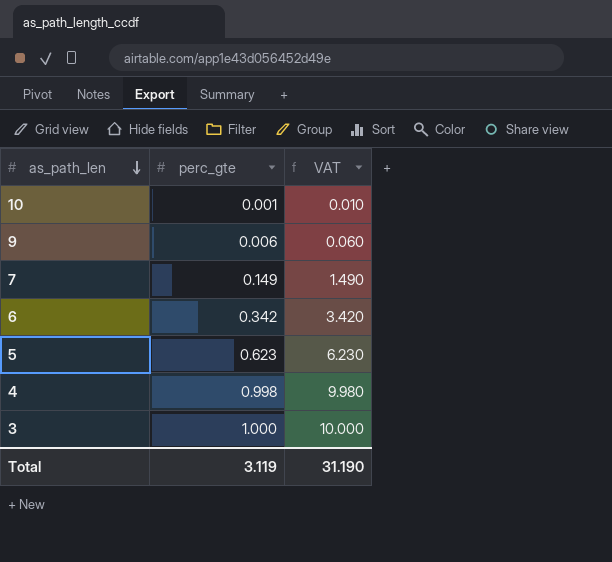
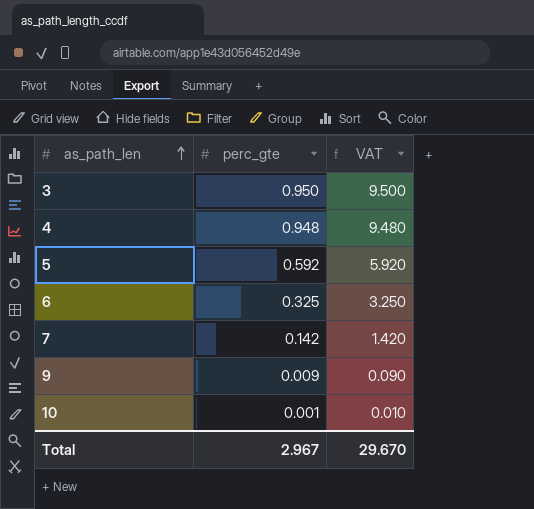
row order: as_path_len descending -> as_path_len ascending
3 | perc_gte: 1.000 -> 0.950
3 | VAT: 10.000 -> 9.500
4 | perc_gte: 0.998 -> 0.948
4 | VAT: 9.980 -> 9.480
5 | perc_gte: 0.623 -> 0.592
5 | VAT: 6.230 -> 5.920
6 | perc_gte: 0.342 -> 0.325
6 | VAT: 3.420 -> 3.250
7 | perc_gte: 0.149 -> 0.142
7 | VAT: 1.490 -> 1.420
9 | perc_gte: 0.006 -> 0.009
9 | VAT: 0.060 -> 0.090
Total | perc_gte: 3.119 -> 2.967
Total | VAT: 31.190 -> 29.670

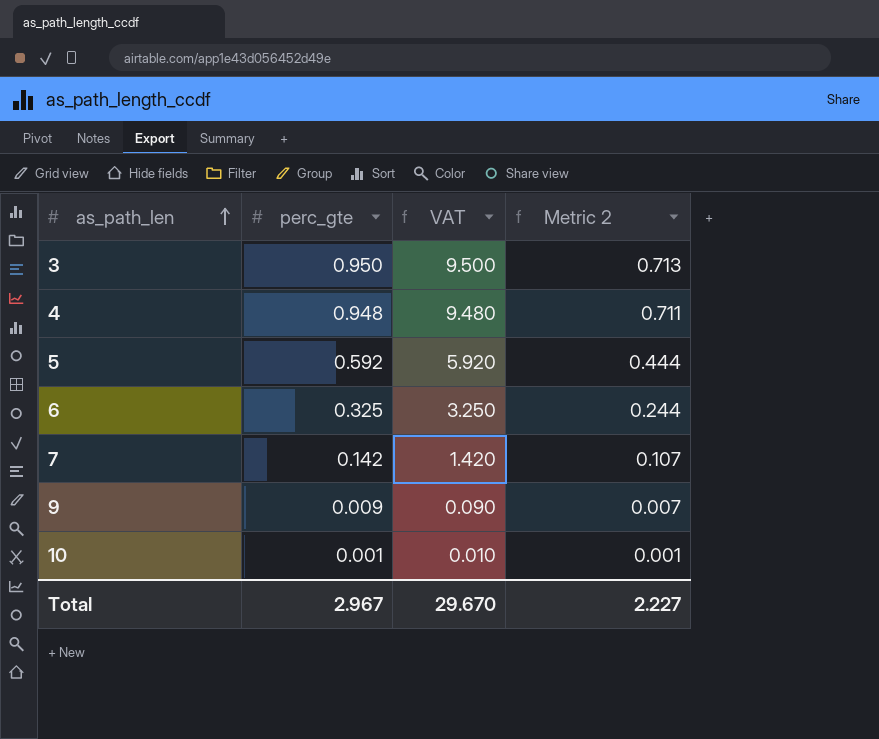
column Metric 2 | formula: none -> [perc_gte] * 0.75

